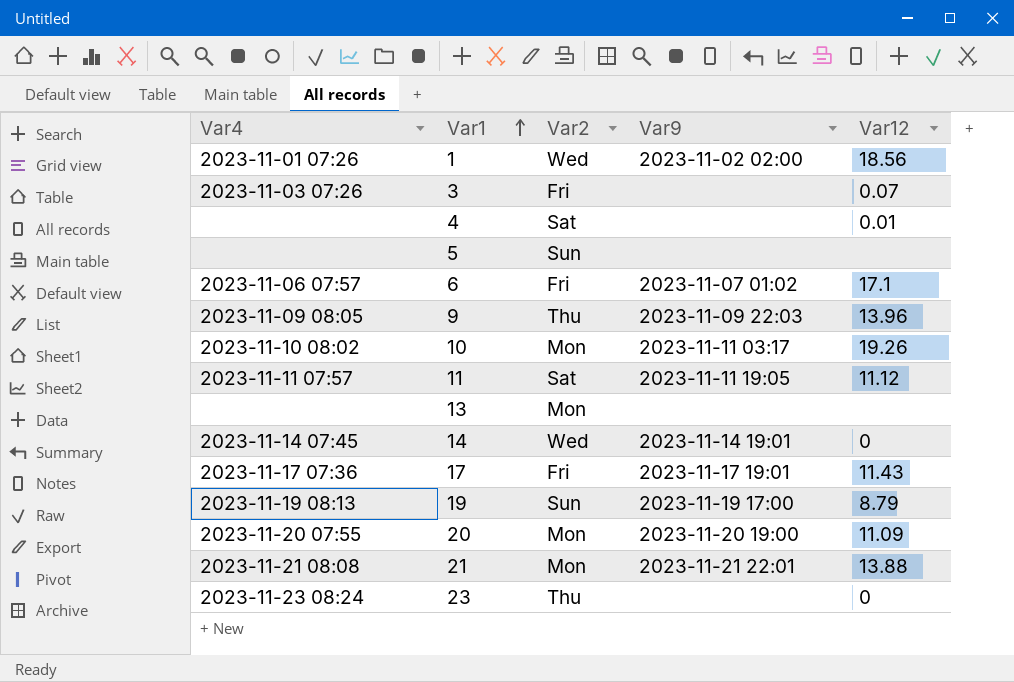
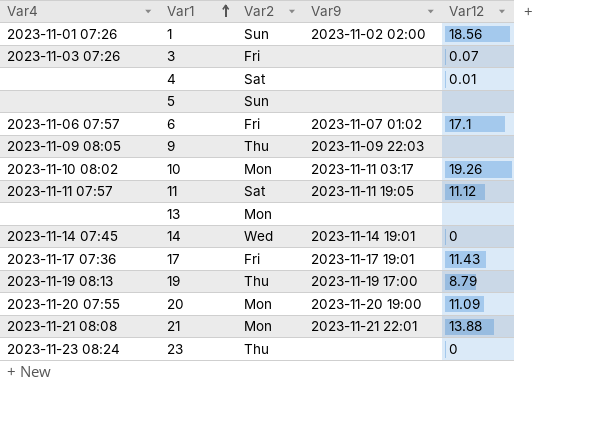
1 | Var2: Wed -> Sun
9 | Var12: 13.96 -> none
19 | Var2: Sun -> Thu

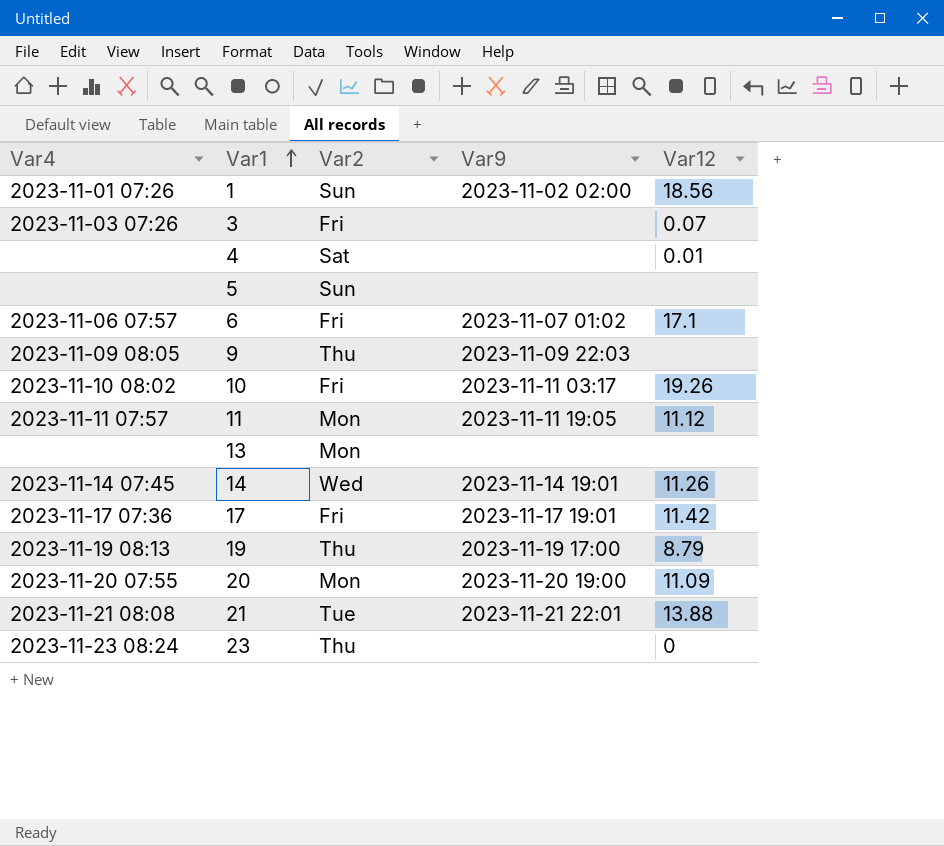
10 | Var2: Mon -> Fri
11 | Var2: Sat -> Mon
14 | Var12: 0 -> 11.26
17 | Var12: 11.43 -> 11.42
21 | Var2: Mon -> Tue

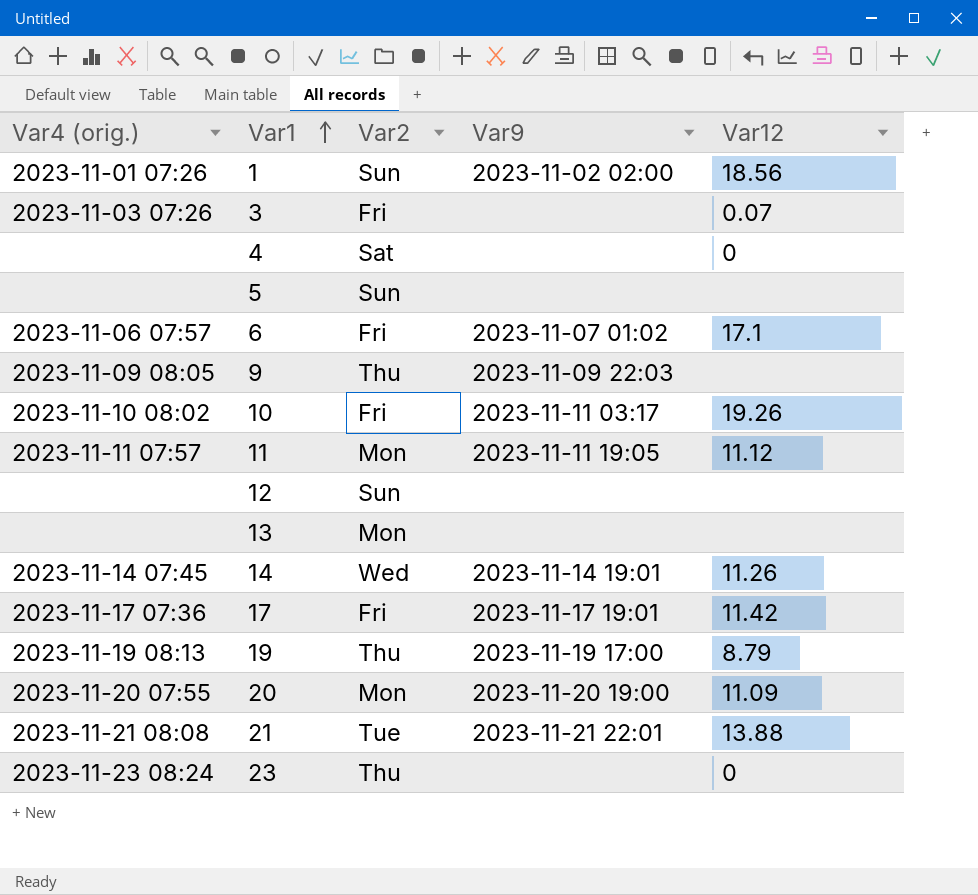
column name: Var4 -> Var4 (orig.)
4 | Var12: 0.01 -> 0
row 12: none -> none | Sun | none | none

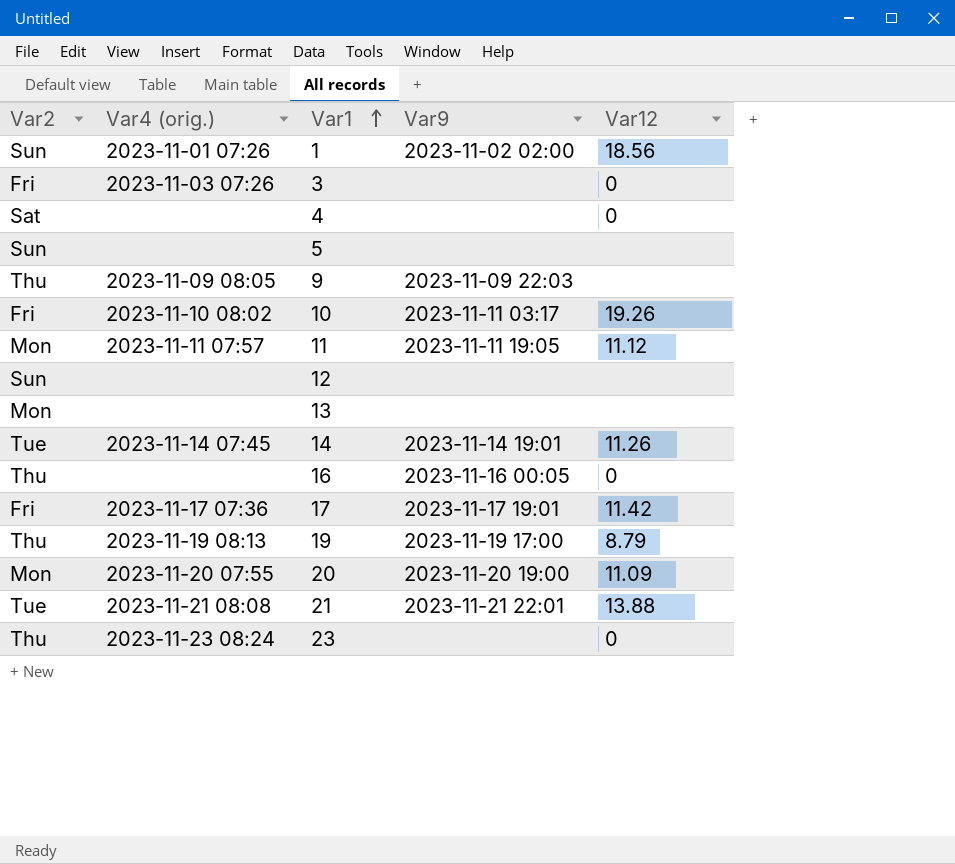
column Var2 | position: 3 -> 1
row 6: 2023-11-06 07:57 | Fri | 2023-11-07 01:02 | 17.1 -> none
3 | Var12: 0.07 -> 0
14 | Var2: Wed -> Tue
row 16: none -> Thu | none | 2023-11-16 00:05 | 0

